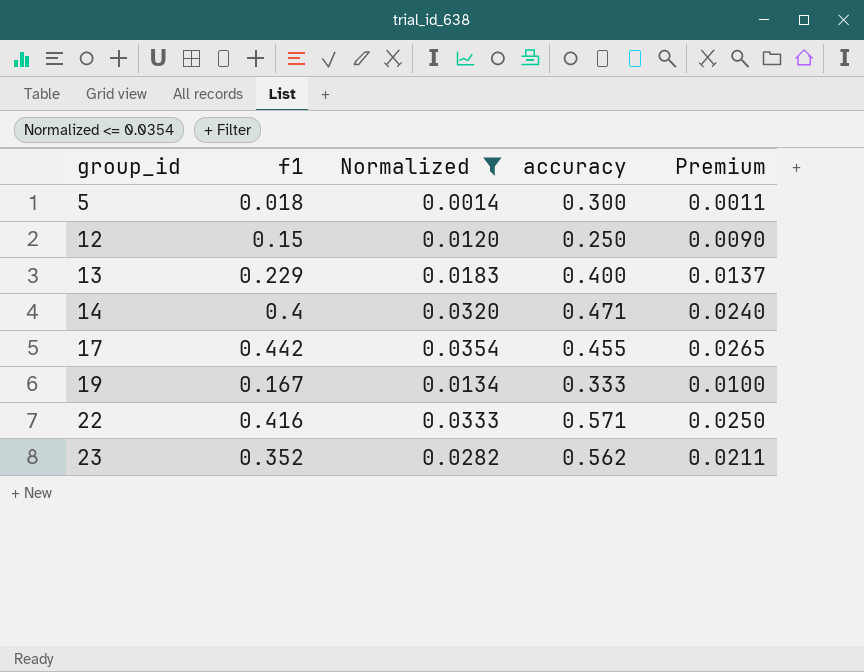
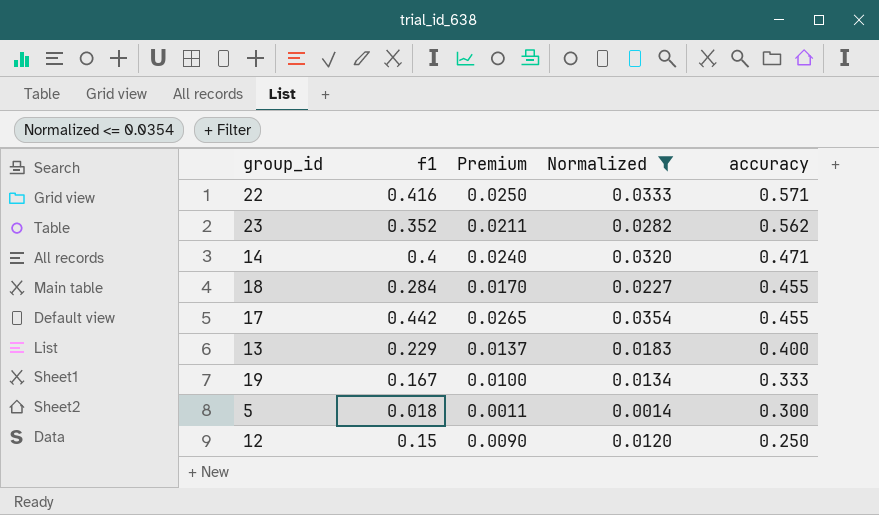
row order: group_id ascending -> accuracy descending
column Premium | position: 5 -> 3
row 18: none -> 0.284 | 0.0170 | 0.0227 | 0.455

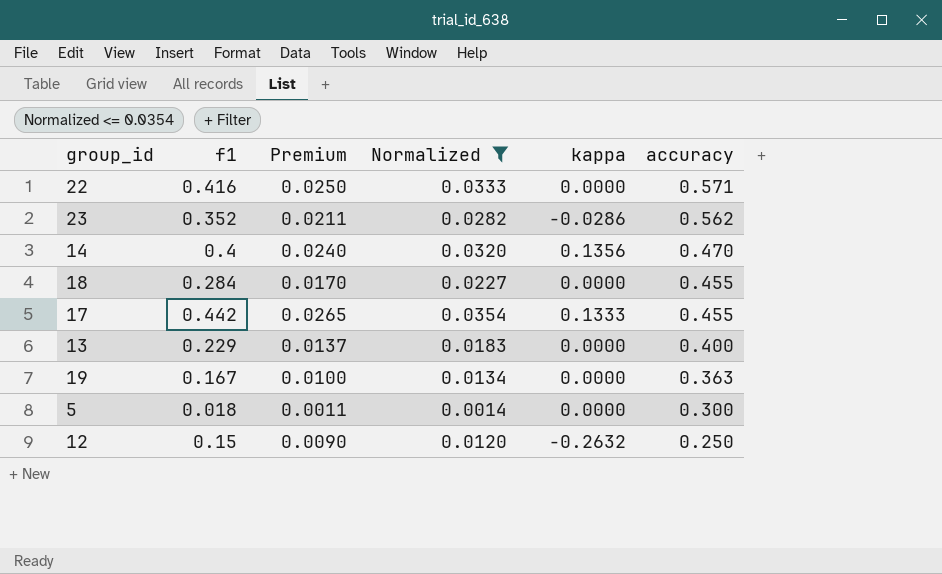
column kappa | position: none -> 5
14 | accuracy: 0.471 -> 0.470
19 | accuracy: 0.333 -> 0.363

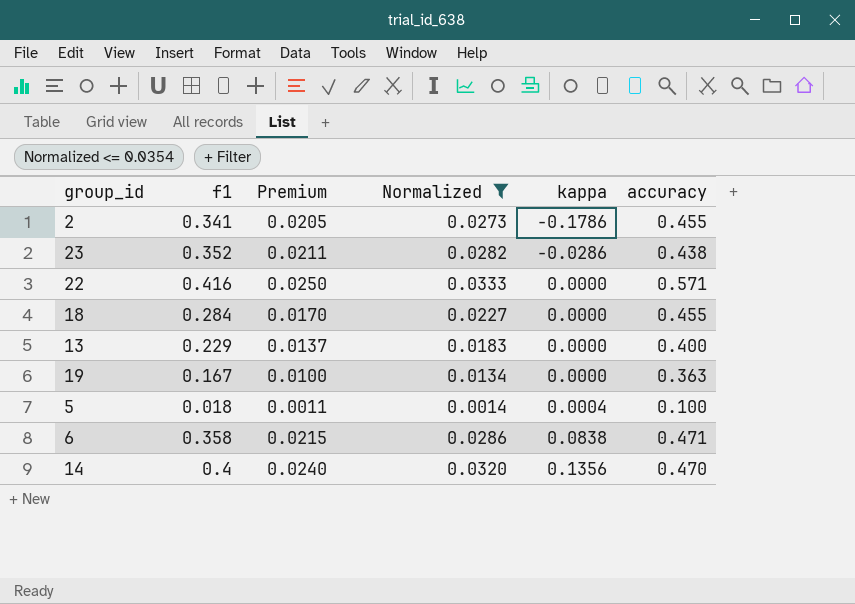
row order: accuracy descending -> kappa ascending
row 17: 0.442 | 0.0265 | 0.0354 | 0.1333 | 0.455 -> none
row 12: 0.15 | 0.0090 | 0.0120 | -0.2632 | 0.250 -> none
row 2: none -> 0.341 | 0.0205 | 0.0273 | -0.1786 | 0.455
23 | accuracy: 0.562 -> 0.438
5 | kappa: 0.0000 -> 0.0004
5 | accuracy: 0.300 -> 0.100
row 6: none -> 0.358 | 0.0215 | 0.0286 | 0.0838 | 0.471

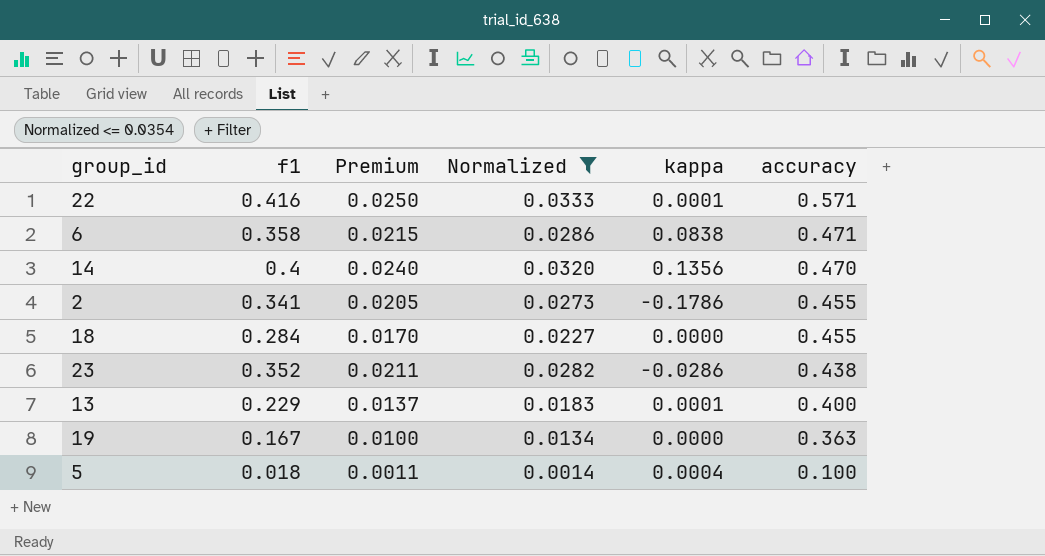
row order: kappa ascending -> accuracy descending
22 | kappa: 0.0000 -> 0.0001
13 | kappa: 0.0000 -> 0.0001

